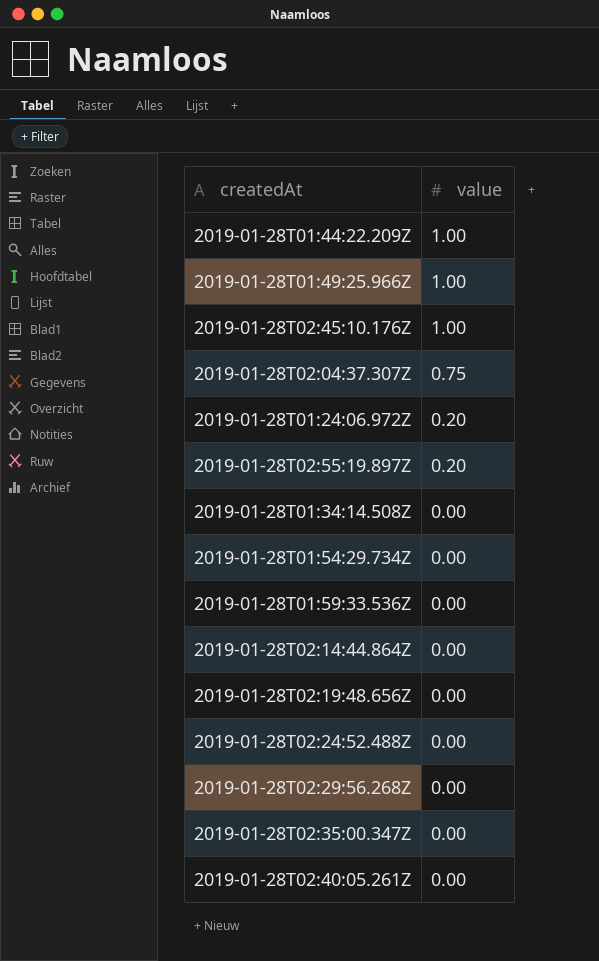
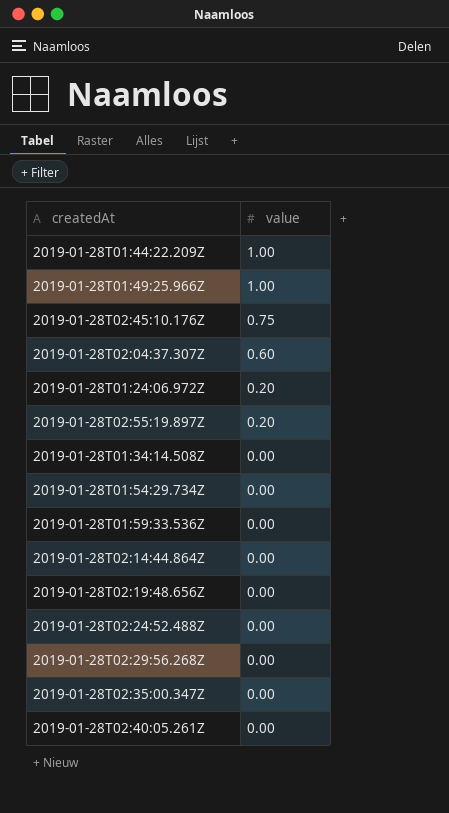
2019-01-28T02:45:10.176Z | value: 1.00 -> 0.75
2019-01-28T02:04:37.307Z | value: 0.75 -> 0.60

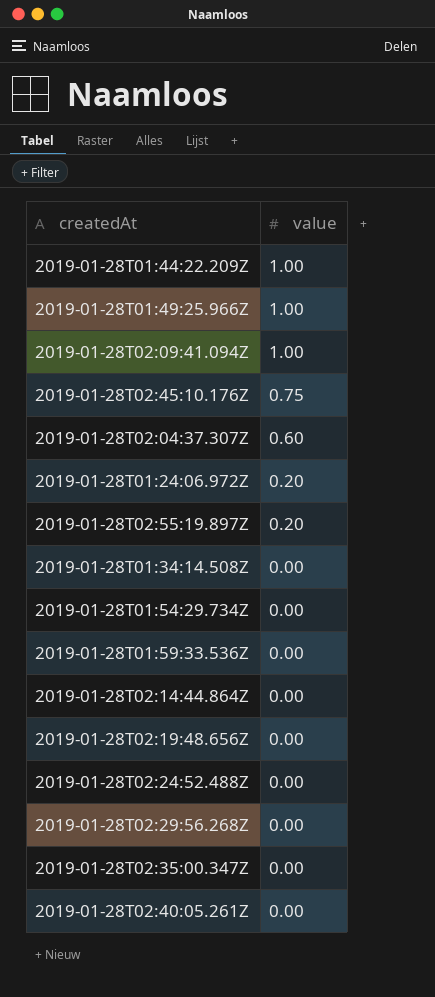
row 2019-01-28T02:09:41.094Z: none -> 1.00

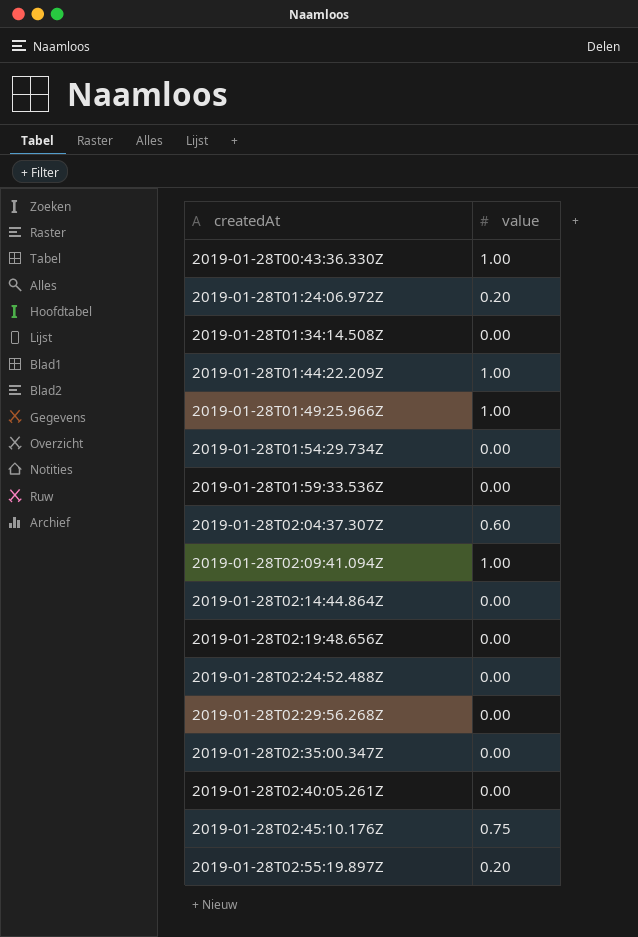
row order: value descending -> createdAt ascending
row 2019-01-28T00:43:36.330Z: none -> 1.00

